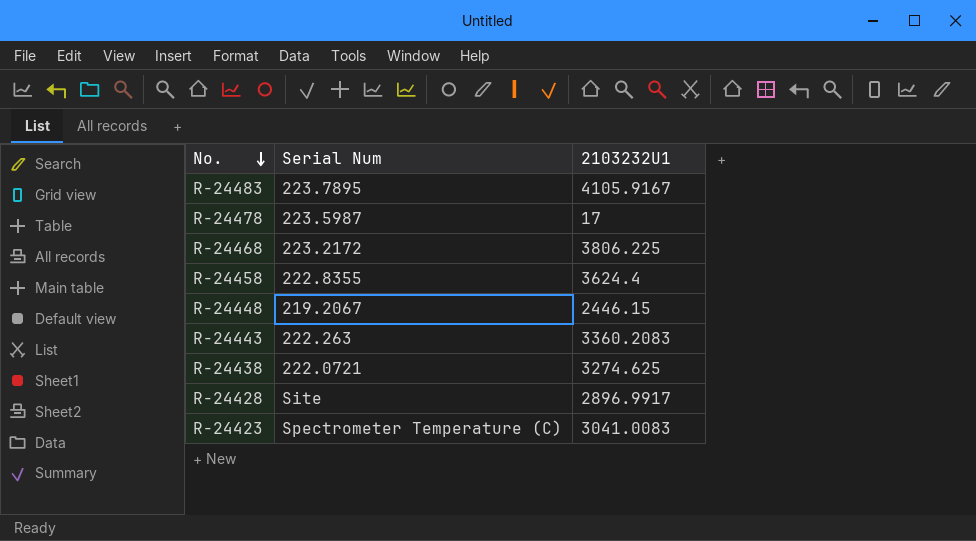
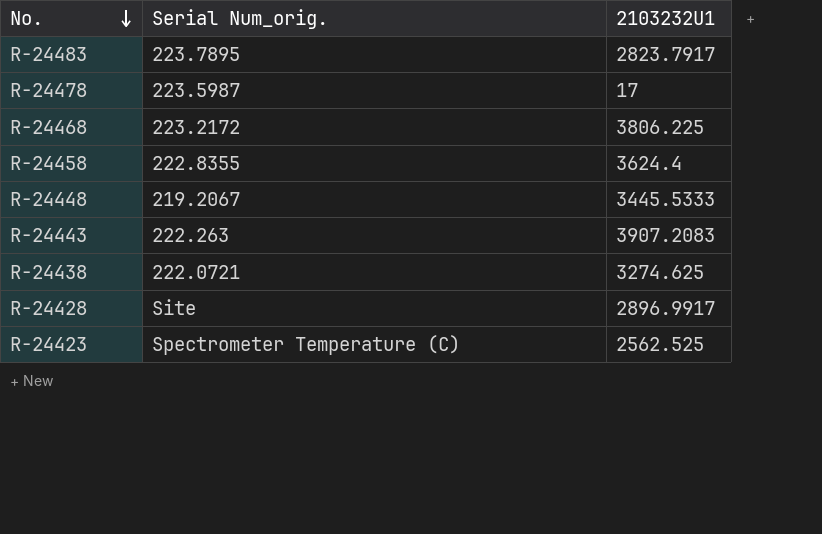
column name: Serial Num -> Serial Num_orig.
R-24483 | 2103232U1: 4105.9167 -> 2823.7917
R-24448 | 2103232U1: 2446.15 -> 3445.5333
R-24443 | 2103232U1: 3360.2083 -> 3907.2083
R-24423 | 2103232U1: 3041.0083 -> 2562.525

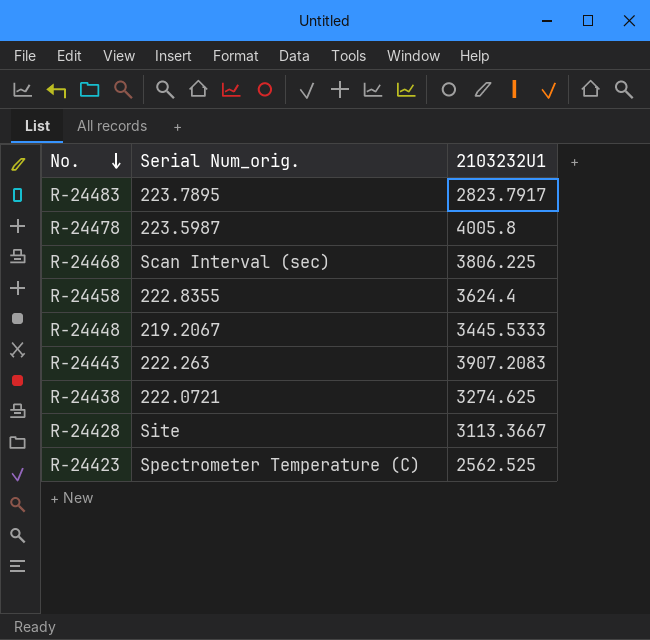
R-24478 | 2103232U1: 17 -> 4005.8
R-24468 | Serial Num_orig.: 223.2172 -> Scan Interval (sec)
R-24428 | 2103232U1: 2896.9917 -> 3113.3667

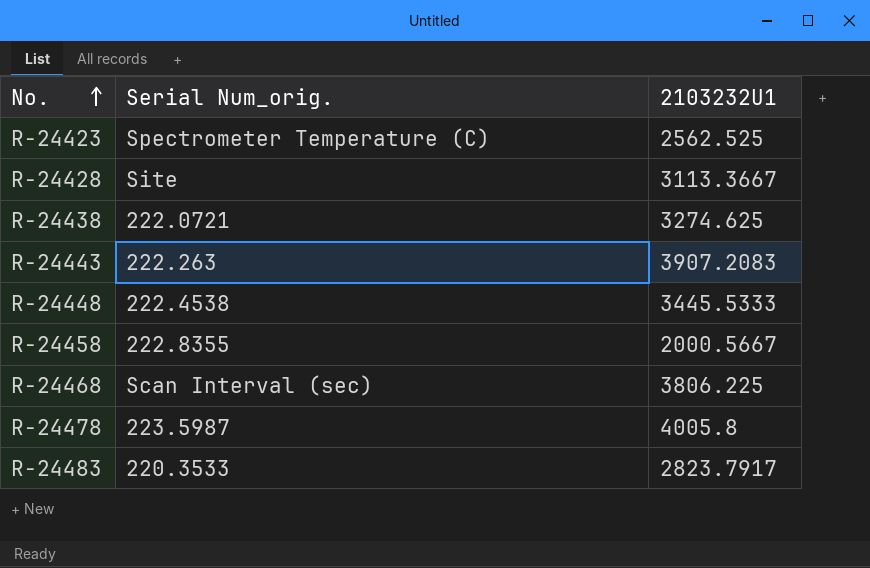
row order: No. descending -> No. ascending
R-24448 | Serial Num_orig.: 219.2067 -> 222.4538
R-24458 | 2103232U1: 3624.4 -> 2000.5667
R-24483 | Serial Num_orig.: 223.7895 -> 220.3533

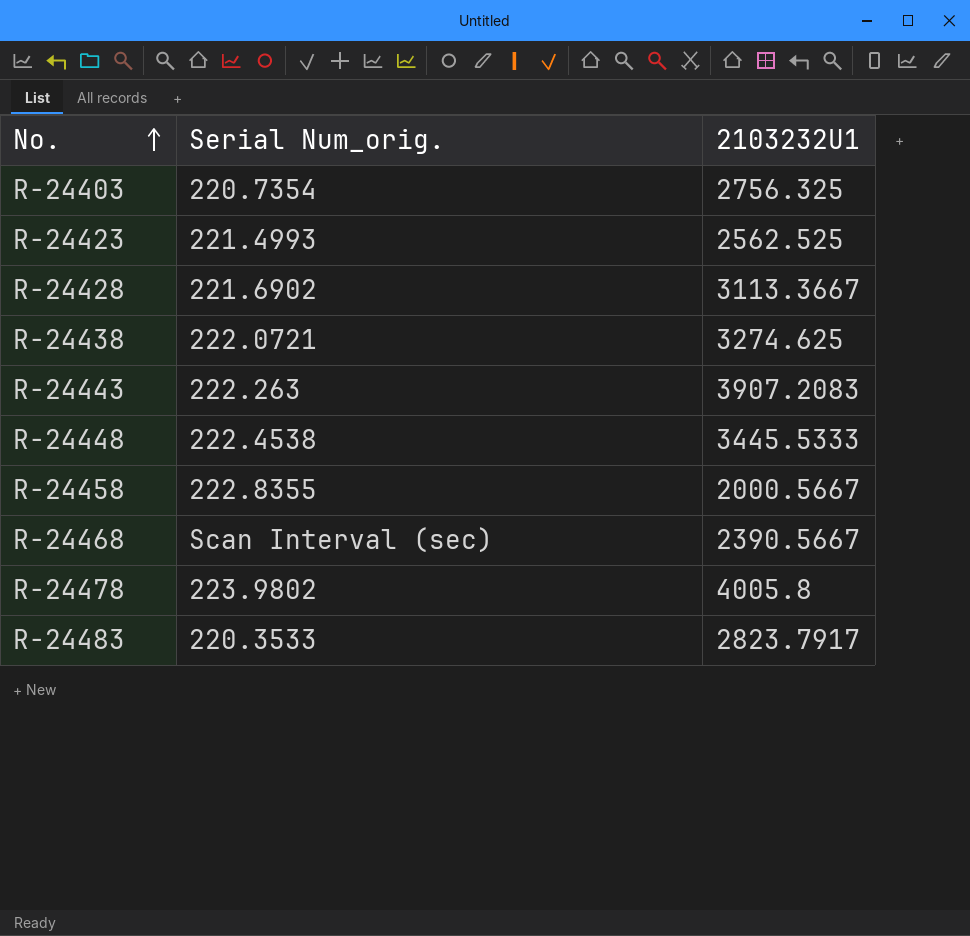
row R-24403: none -> 220.7354 | 2756.325
R-24423 | Serial Num_orig.: Spectrometer Temperature (C) -> 221.4993
R-24428 | Serial Num_orig.: Site -> 221.6902
R-24468 | 2103232U1: 3806.225 -> 2390.5667
R-24478 | Serial Num_orig.: 223.5987 -> 223.9802

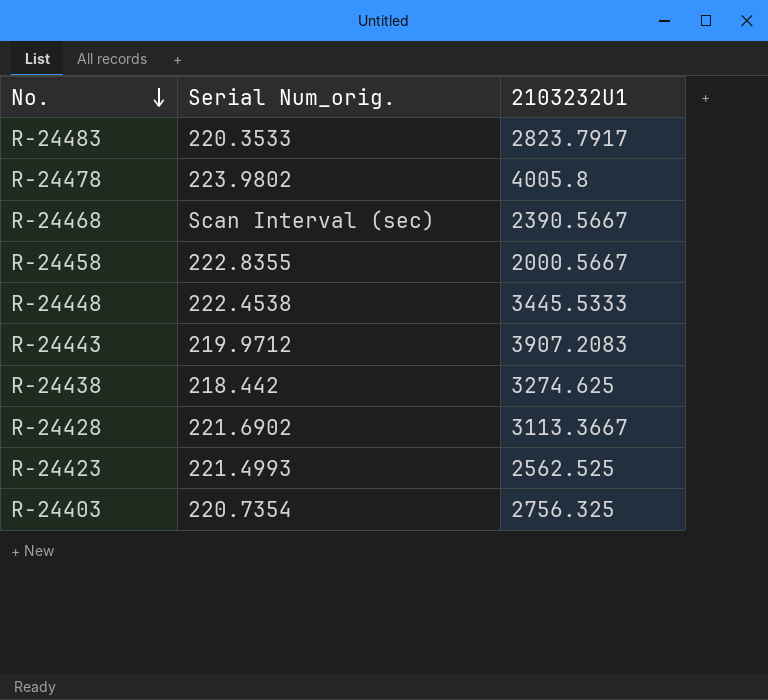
row order: No. ascending -> No. descending
R-24443 | Serial Num_orig.: 222.263 -> 219.9712
R-24438 | Serial Num_orig.: 222.0721 -> 218.442

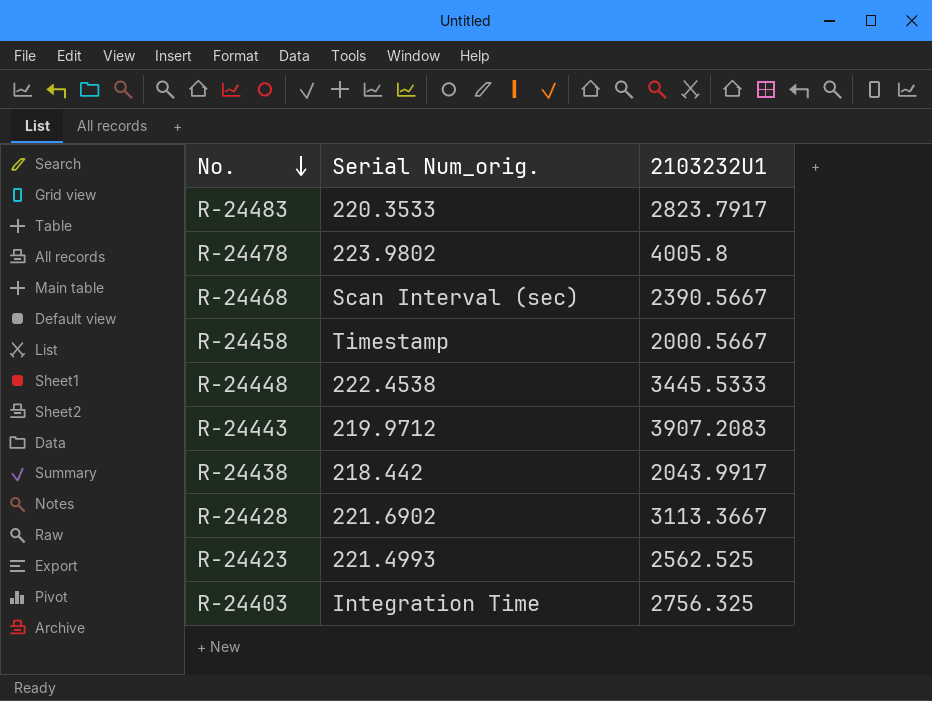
R-24458 | Serial Num_orig.: 222.8355 -> Timestamp
R-24438 | 2103232U1: 3274.625 -> 2043.9917
R-24403 | Serial Num_orig.: 220.7354 -> Integration Time

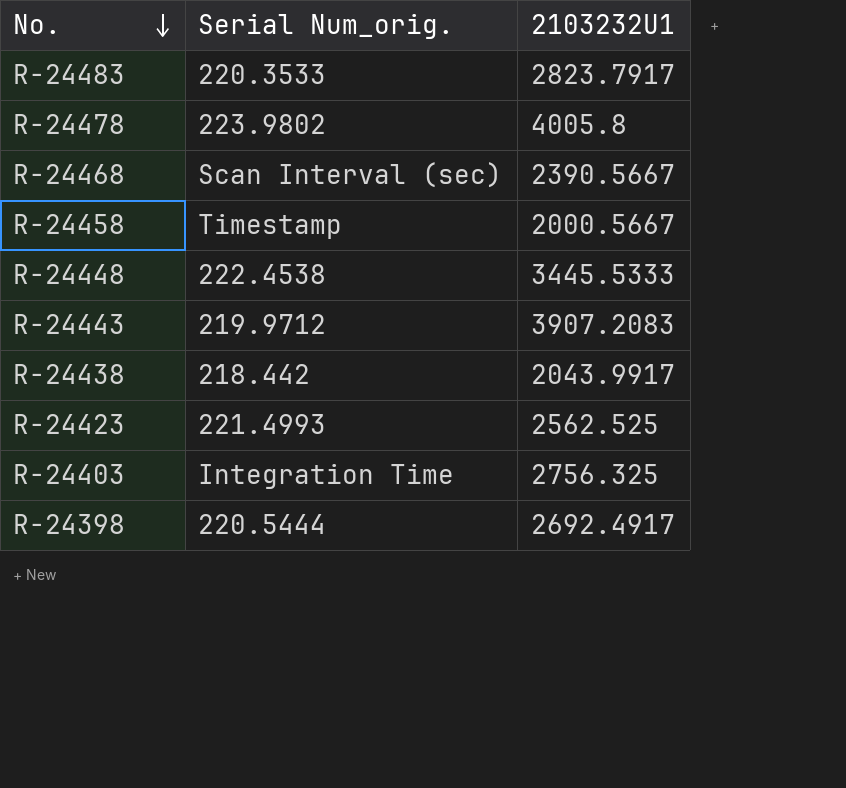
row R-24428: 221.6902 | 3113.3667 -> none
row R-24398: none -> 220.5444 | 2692.4917

